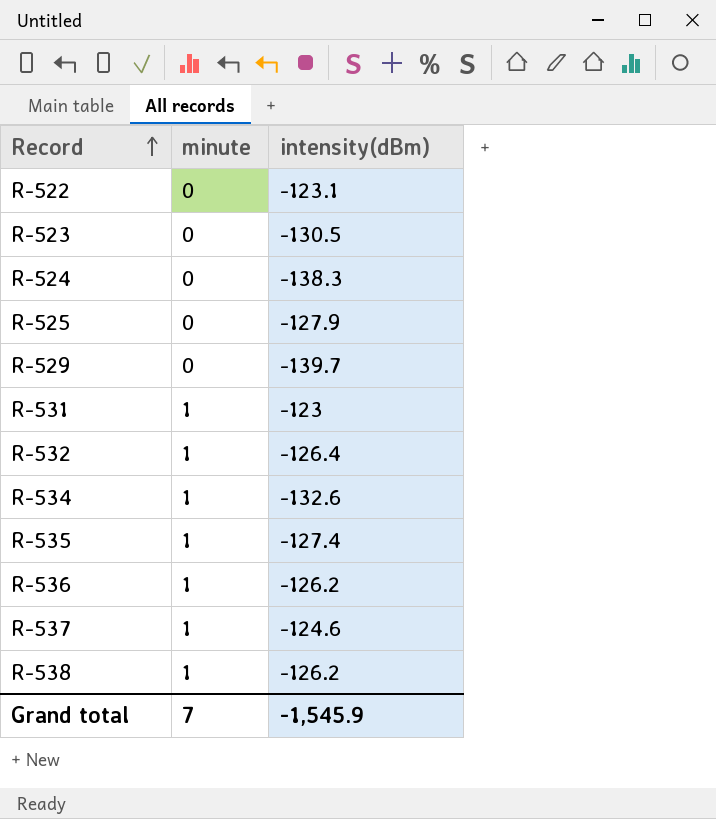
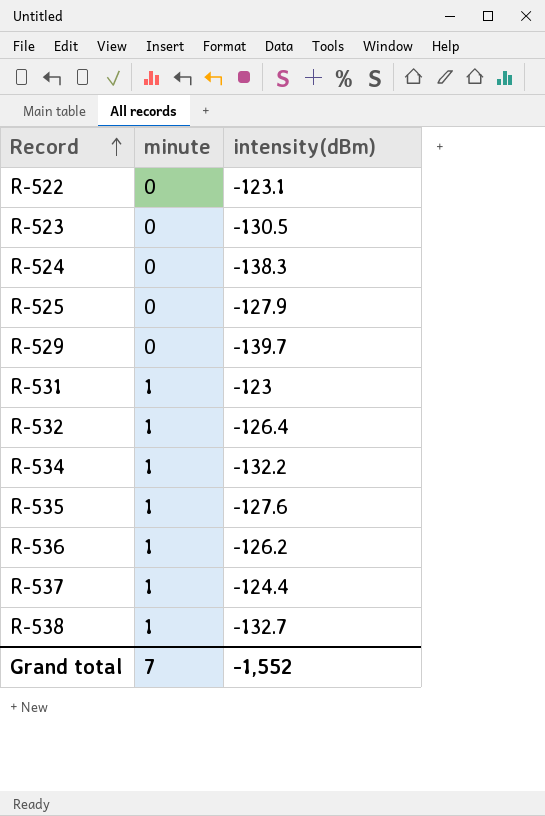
R-534 | intensity(dBm): -132.6 -> -132.2
R-535 | intensity(dBm): -127.4 -> -127.6
R-537 | intensity(dBm): -124.6 -> -124.4
R-538 | intensity(dBm): -126.2 -> -132.7
Grand total | intensity(dBm): -1,545.9 -> -1,552

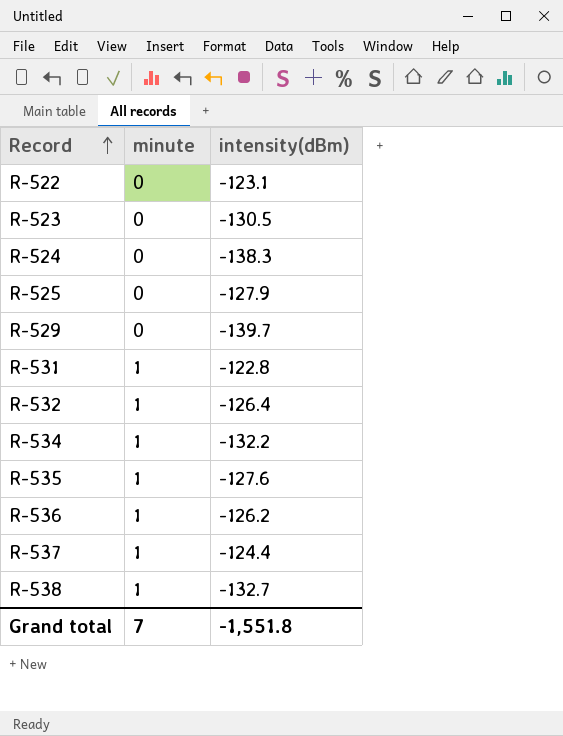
R-531 | intensity(dBm): -123 -> -122.8
Grand total | intensity(dBm): -1,552 -> -1,551.8

